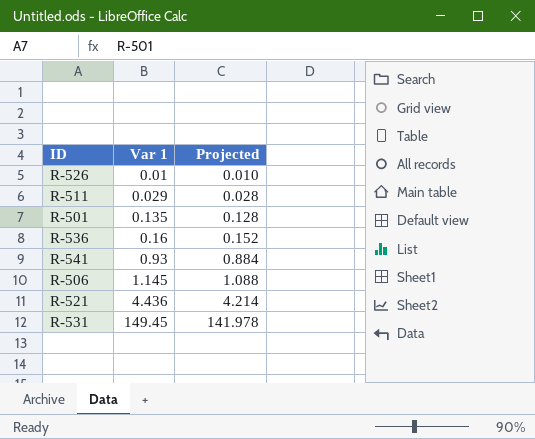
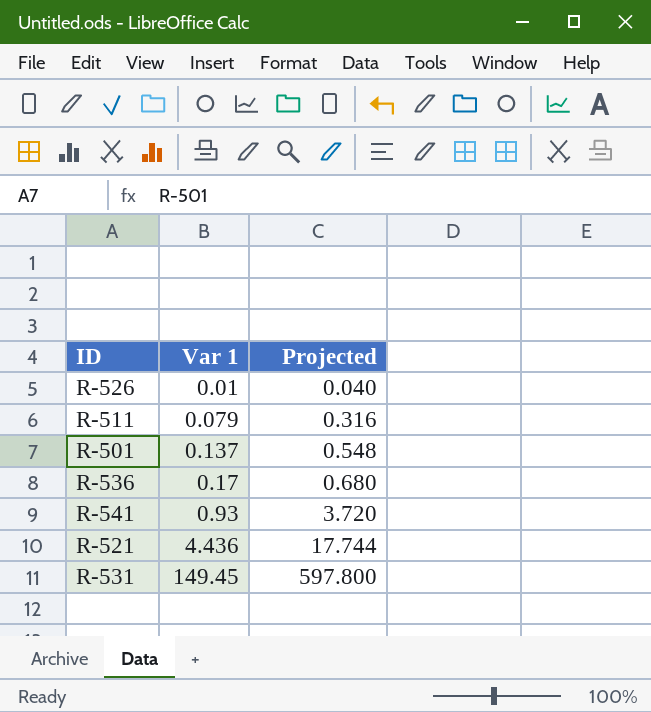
column Projected | formula: [Var 1] * 0.95 -> [Var 1] * 4
row R-506: 1.145 | 1.088 -> none
R-511 | Var 1: 0.029 -> 0.079
R-501 | Var 1: 0.135 -> 0.137
R-536 | Var 1: 0.16 -> 0.17

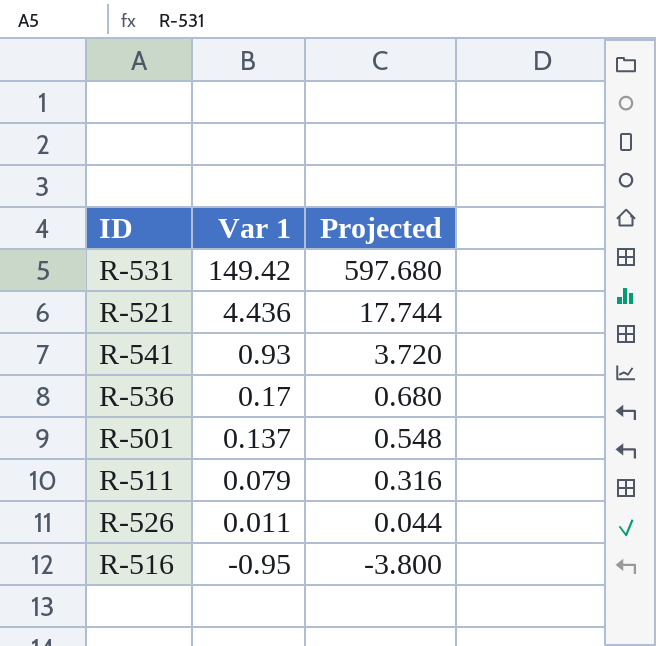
row order: Var 1 ascending -> Var 1 descending
R-531 | Var 1: 149.45 -> 149.42
R-531 | Projected: 597.800 -> 597.680
R-526 | Var 1: 0.01 -> 0.011
R-526 | Projected: 0.040 -> 0.044
row R-516: none -> -0.95 | -3.800

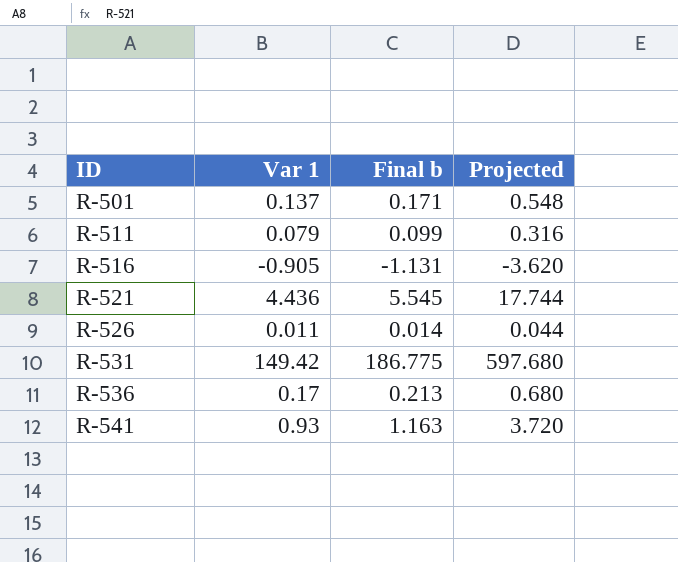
row order: Var 1 descending -> ID ascending
column Final b | formula: none -> [Var 1] * 1.25
R-516 | Var 1: -0.95 -> -0.905
R-516 | Projected: -3.800 -> -3.620

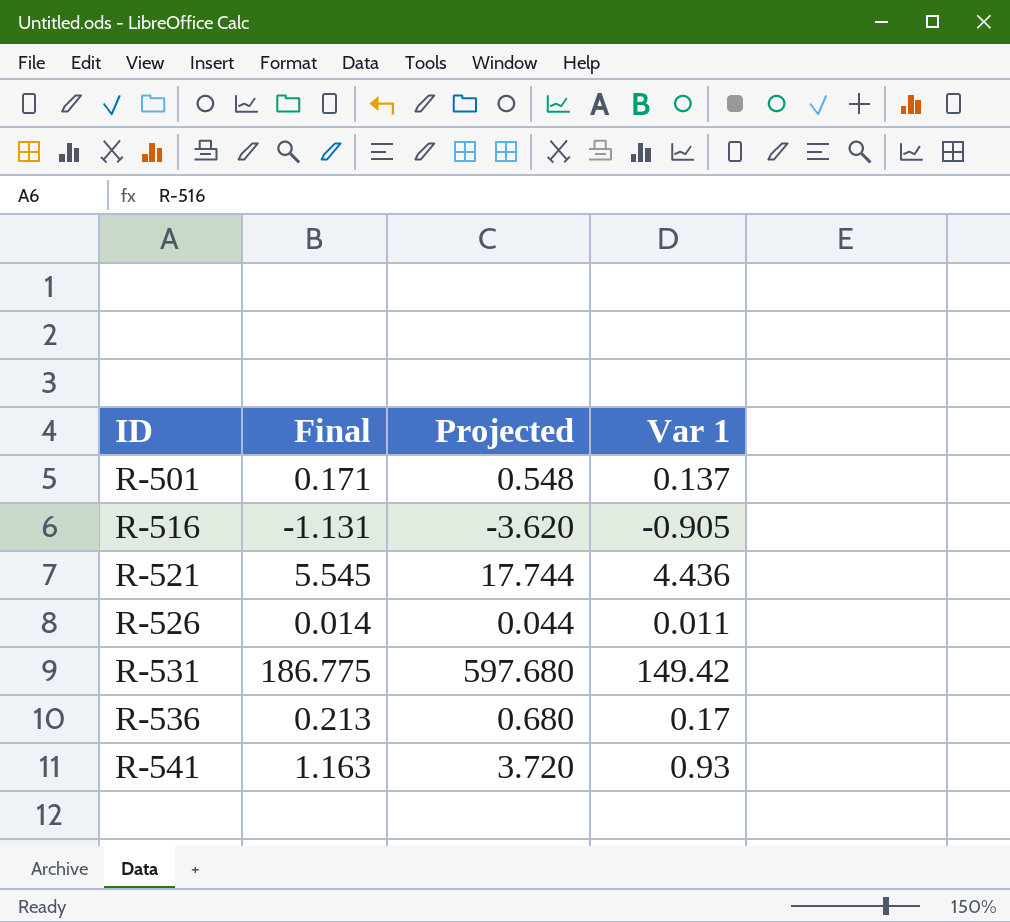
column name: Final b -> Final
column Var 1 | position: 2 -> 4
row R-511: 0.079 | 0.099 | 0.316 -> none

